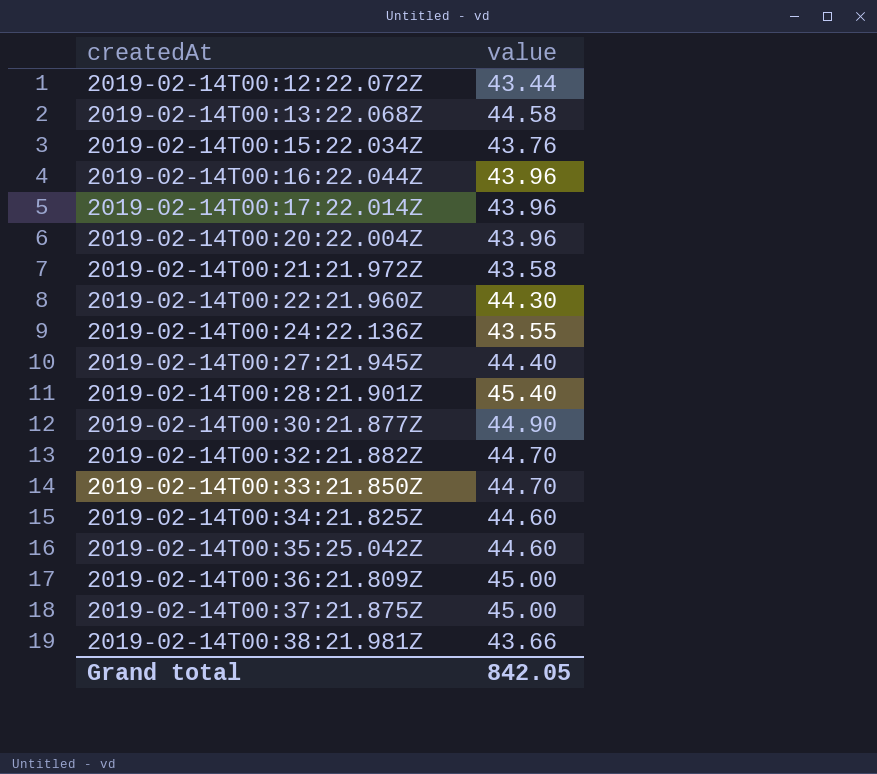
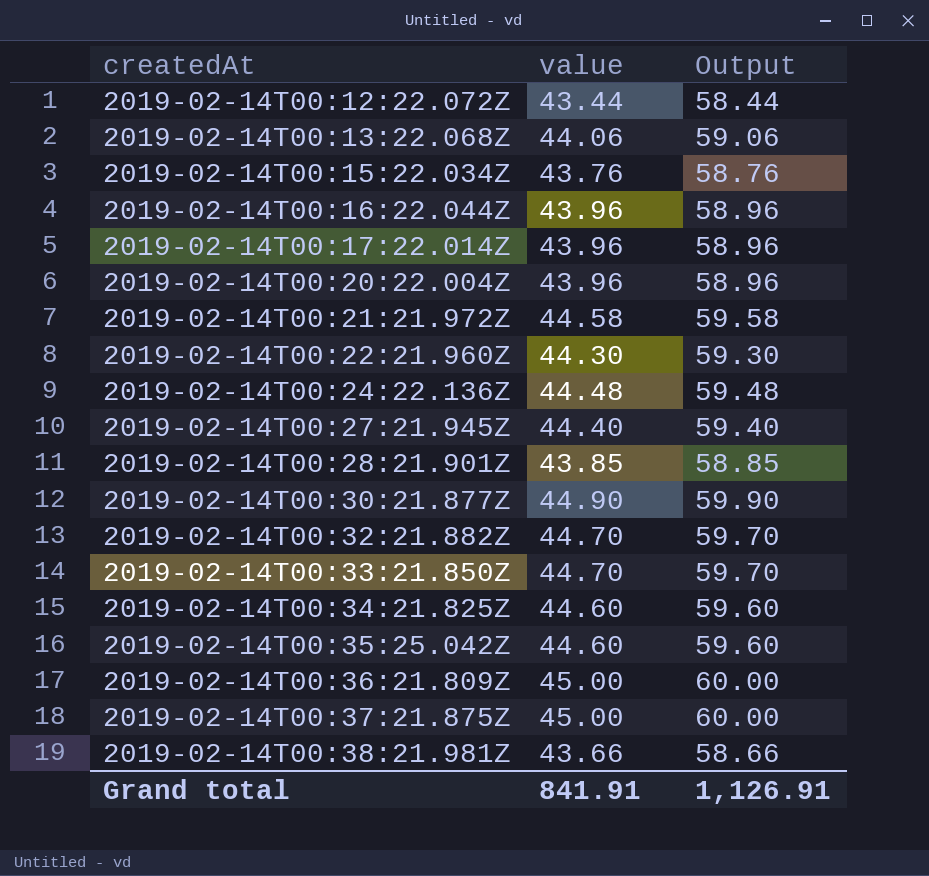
column Output | formula: none -> [value] + 15
2019-02-14T00:13:22.068Z | value: 44.58 -> 44.06
2019-02-14T00:21:21.972Z | value: 43.58 -> 44.58
2019-02-14T00:24:22.136Z | value: 43.55 -> 44.48
2019-02-14T00:28:21.901Z | value: 45.40 -> 43.85
Grand total | value: 842.05 -> 841.91

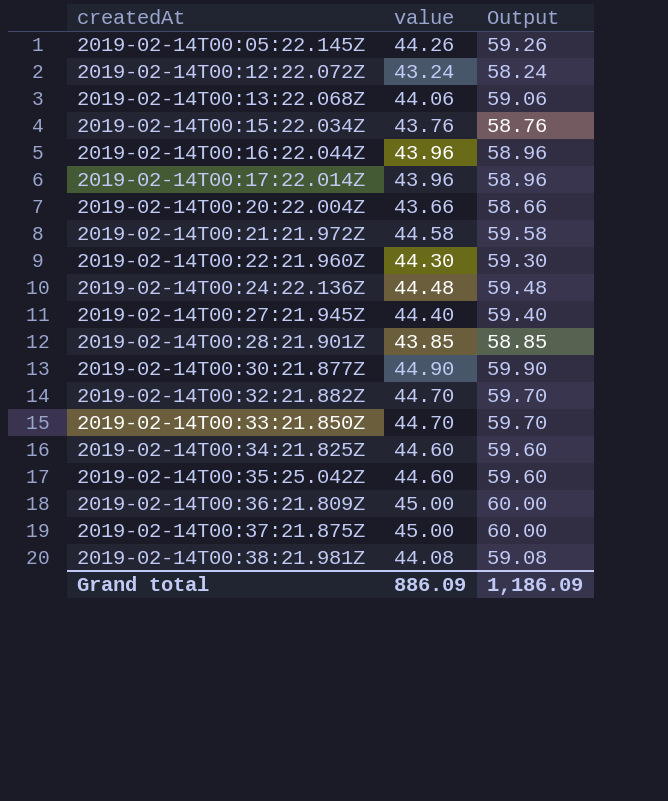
row 2019-02-14T00:05:22.145Z: none -> 44.26 | 59.26
2019-02-14T00:12:22.072Z | value: 43.44 -> 43.24
2019-02-14T00:12:22.072Z | Output: 58.44 -> 58.24
2019-02-14T00:20:22.004Z | value: 43.96 -> 43.66
2019-02-14T00:20:22.004Z | Output: 58.96 -> 58.66
2019-02-14T00:38:21.981Z | value: 43.66 -> 44.08
2019-02-14T00:38:21.981Z | Output: 58.66 -> 59.08
Grand total | value: 841.91 -> 886.09
Grand total | Output: 1,126.91 -> 1,186.09

